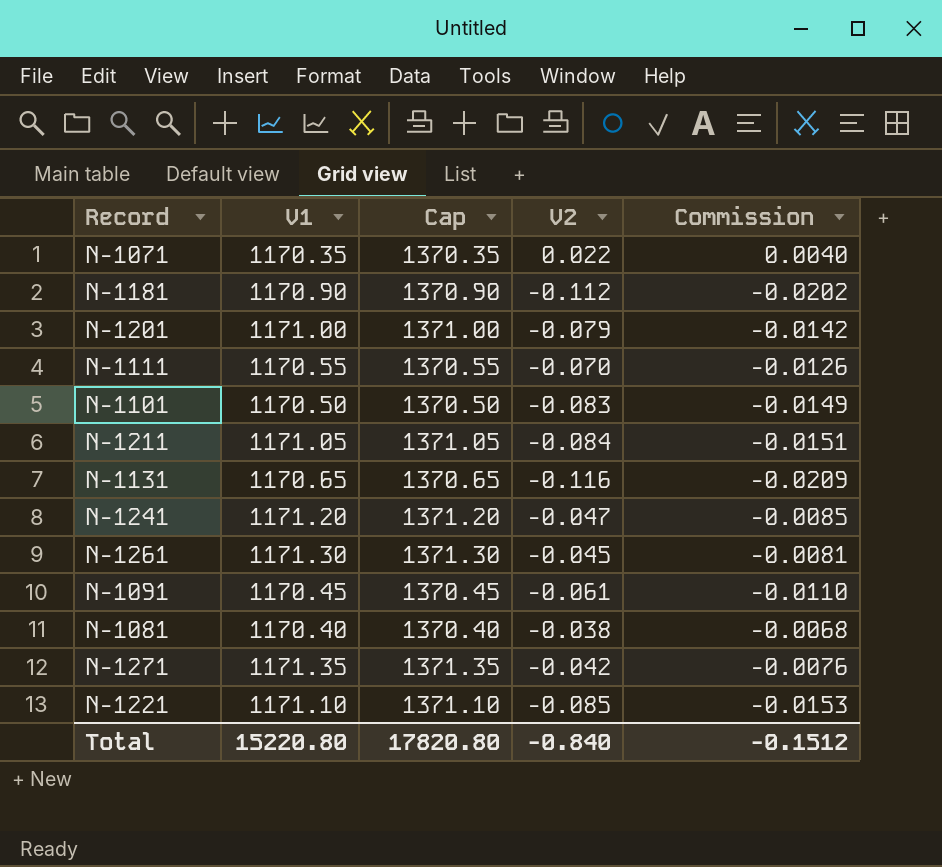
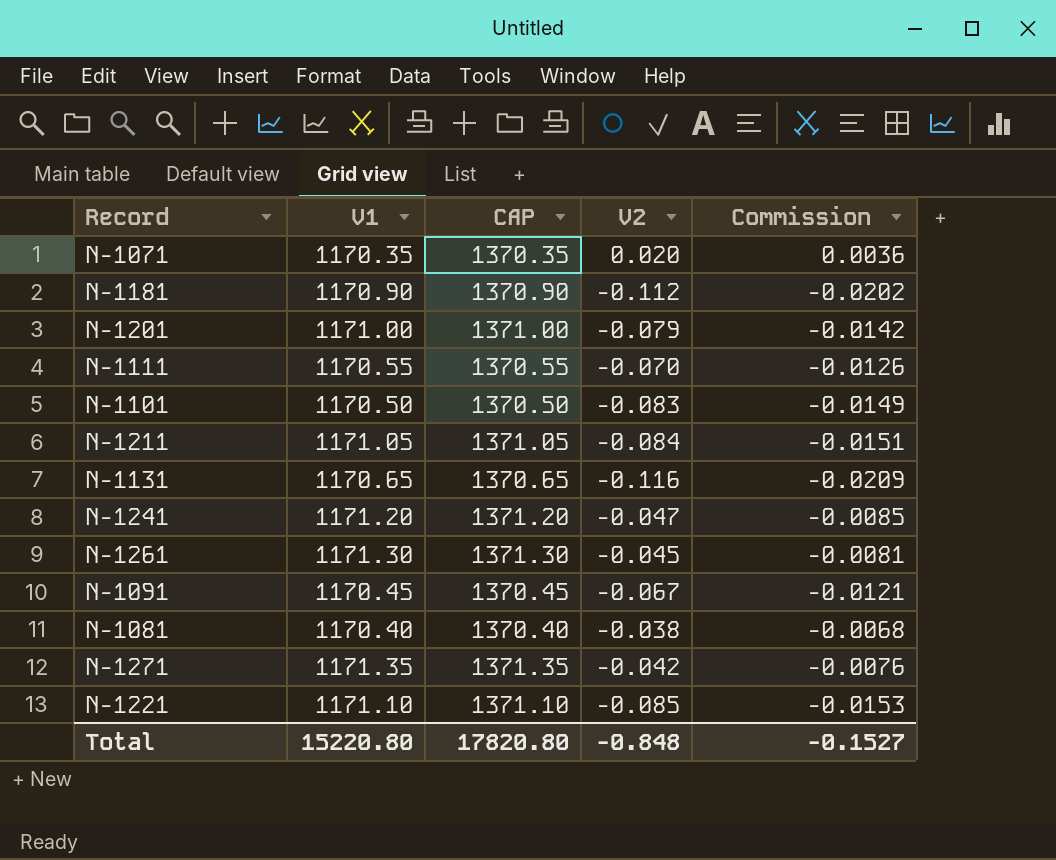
column name: Cap -> CAP
N-1071 | V2: 0.022 -> 0.020
N-1071 | Commission: 0.0040 -> 0.0036
N-1091 | V2: -0.061 -> -0.067
N-1091 | Commission: -0.0110 -> -0.0121
Total | V2: -0.840 -> -0.848
Total | Commission: -0.1512 -> -0.1527

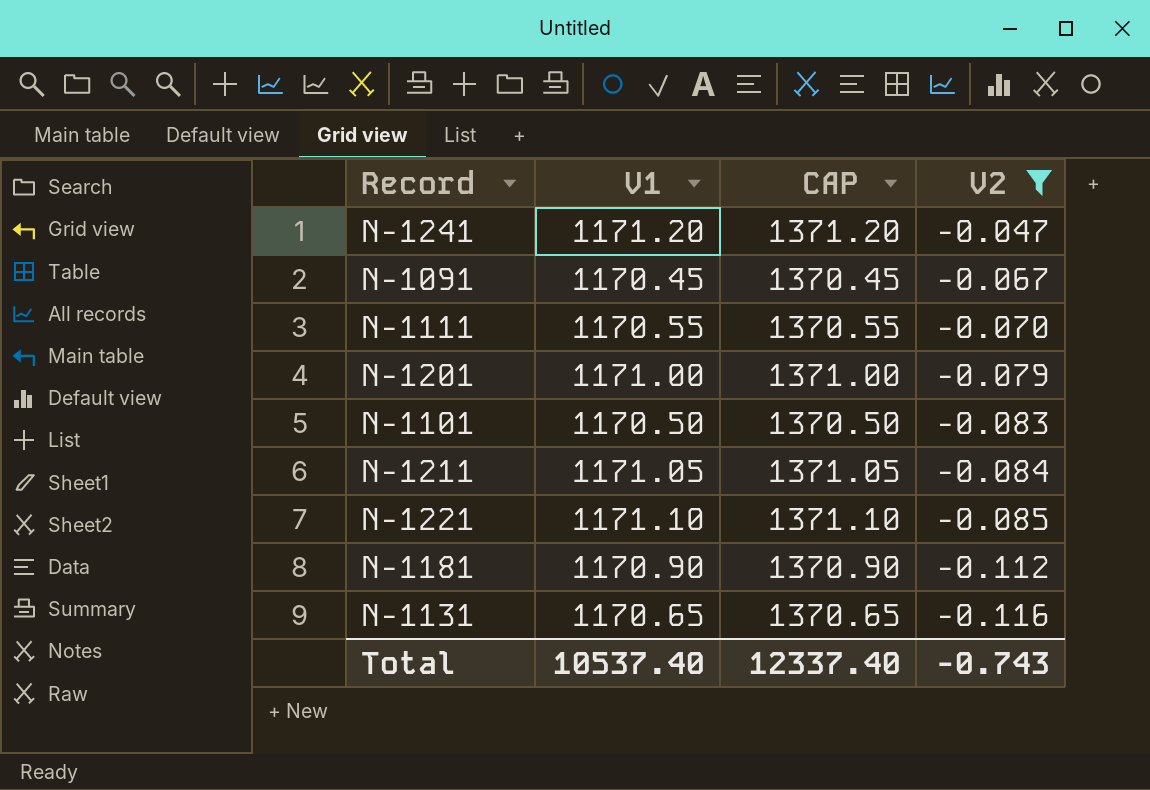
filter: none -> V2 <= -0.047
row order: none -> V2 descending
column Commission | formula: [V2] * 0.18 -> none
Total | V1: 15220.80 -> 10537.40
Total | CAP: 17820.80 -> 12337.40
Total | V2: -0.848 -> -0.743

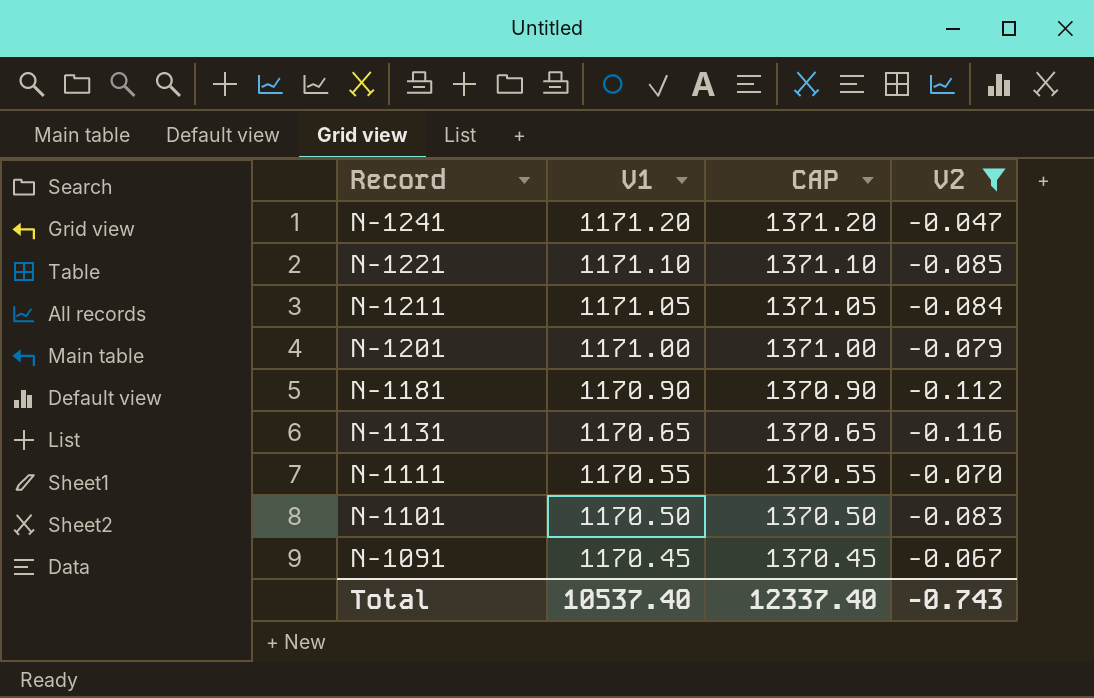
row order: V2 descending -> Record descending

